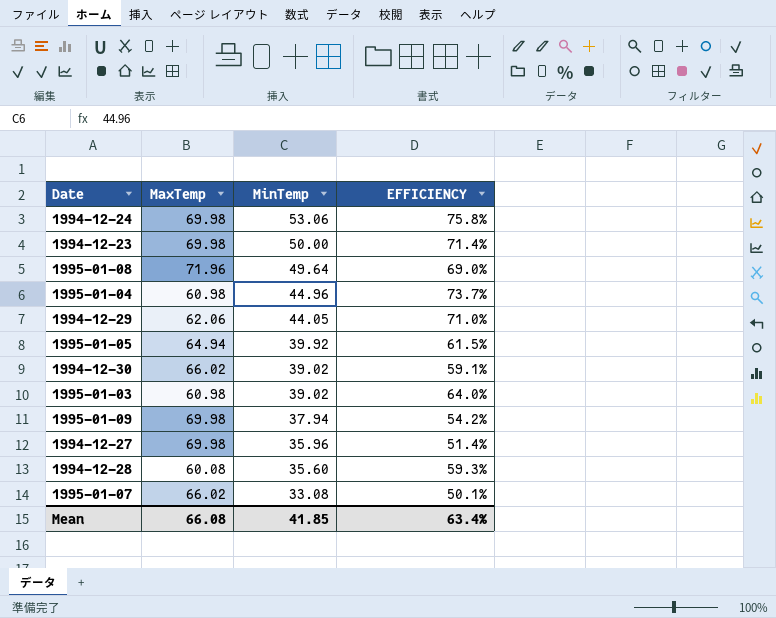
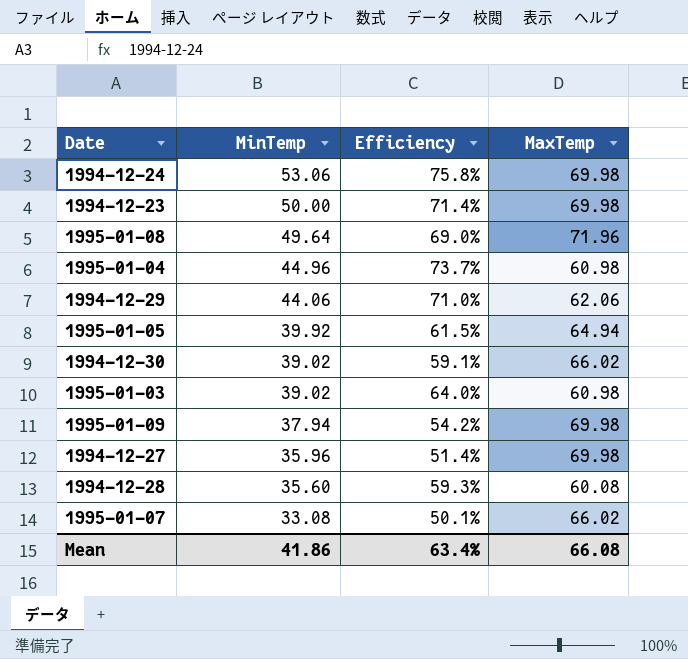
column name: EFFICIENCY -> Efficiency
column MaxTemp | position: 2 -> 4
1994-12-29 | MinTemp: 44.05 -> 44.06
Mean | MinTemp: 41.85 -> 41.86

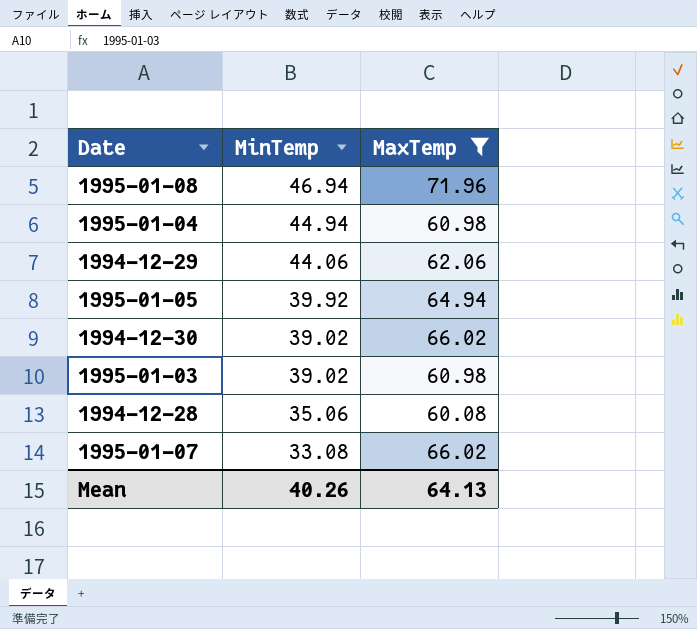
filter: none -> MaxTemp != 69.98
column Efficiency | formula: [MinTemp] / [MaxTemp] -> none
1995-01-08 | MinTemp: 49.64 -> 46.94
1995-01-04 | MinTemp: 44.96 -> 44.94
1994-12-28 | MinTemp: 35.60 -> 35.06
Mean | MinTemp: 41.86 -> 40.26
Mean | MaxTemp: 66.08 -> 64.13

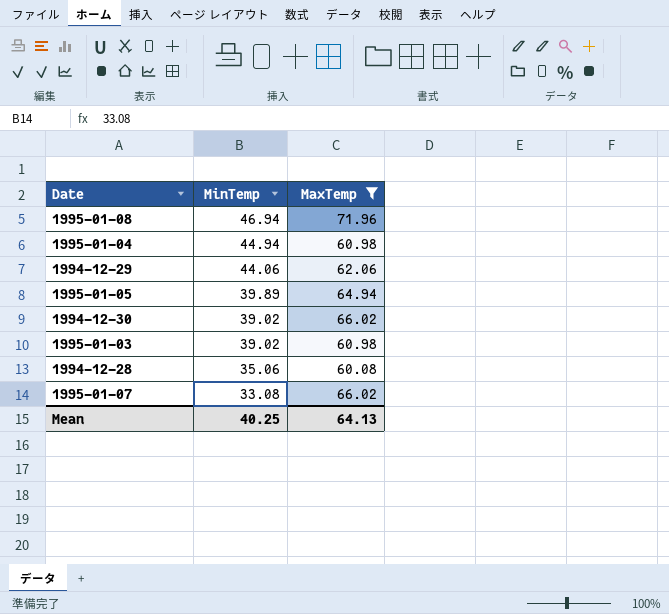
1995-01-05 | MinTemp: 39.92 -> 39.89
Mean | MinTemp: 40.26 -> 40.25

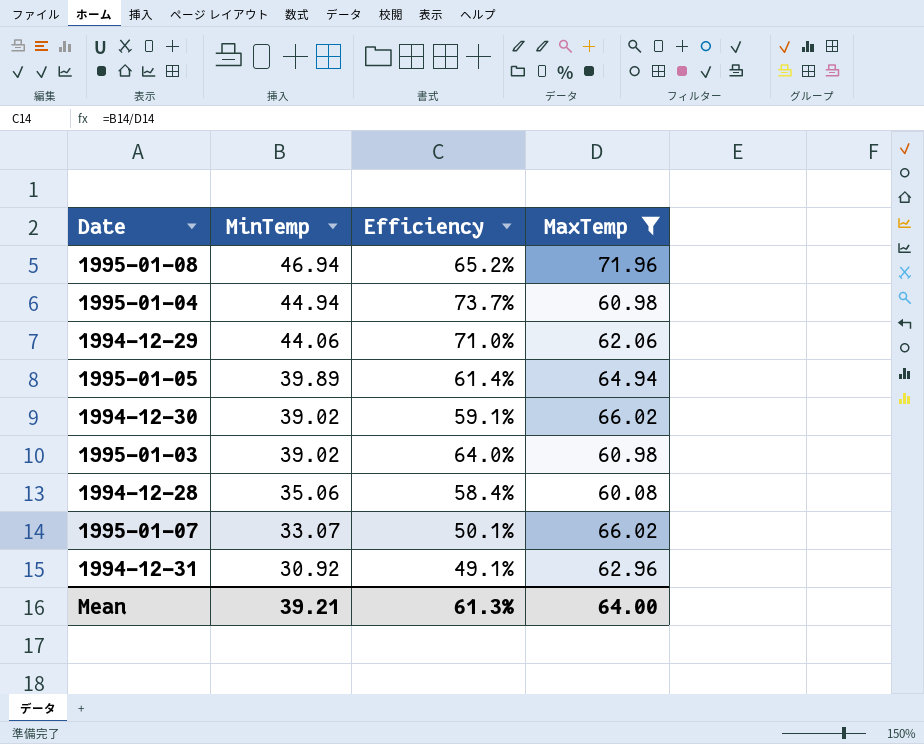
column Efficiency | formula: none -> [MinTemp] / [MaxTemp]
1995-01-07 | MinTemp: 33.08 -> 33.07
row 1994-12-31: none -> 30.92 | 49.1% | 62.96
Mean | MinTemp: 40.25 -> 39.21
Mean | MaxTemp: 64.13 -> 64.00

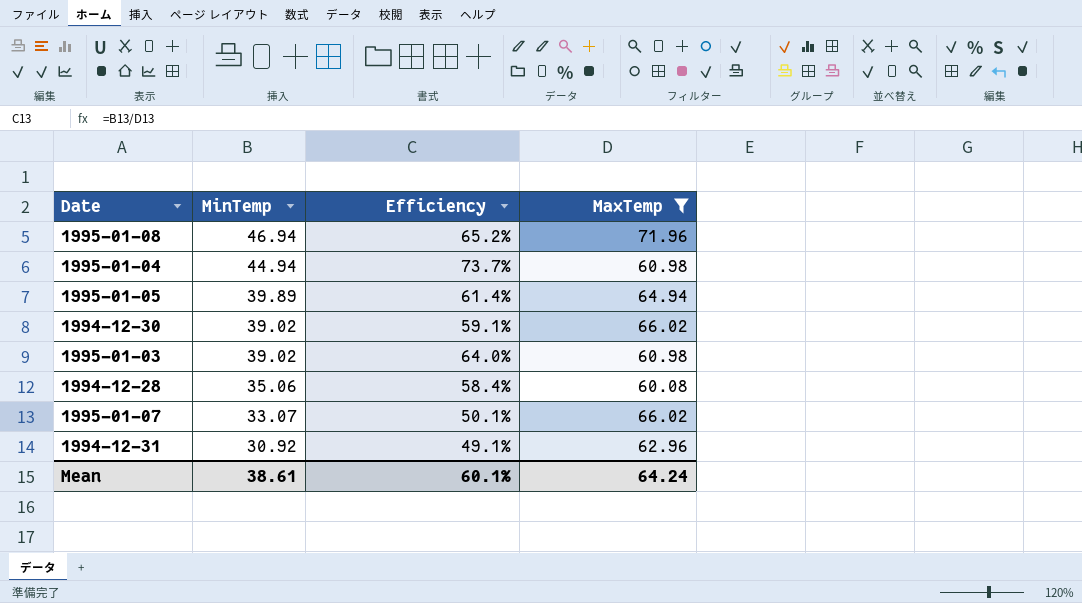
row 1994-12-29: 44.06 | 71.0% | 62.06 -> none
Mean | MinTemp: 39.21 -> 38.61
Mean | Efficiency: 61.3% -> 60.1%
Mean | MaxTemp: 64.00 -> 64.24

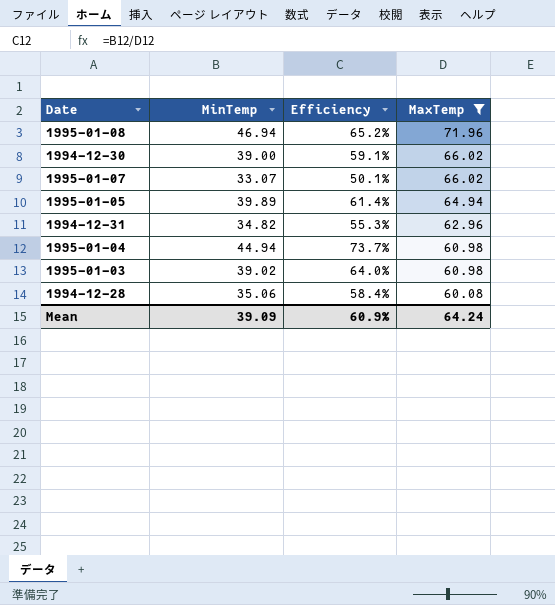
row order: MinTemp descending -> MaxTemp descending
1994-12-30 | MinTemp: 39.02 -> 39.00
1994-12-31 | MinTemp: 30.92 -> 34.82
1994-12-31 | Efficiency: 49.1% -> 55.3%
Mean | MinTemp: 38.61 -> 39.09
Mean | Efficiency: 60.1% -> 60.9%

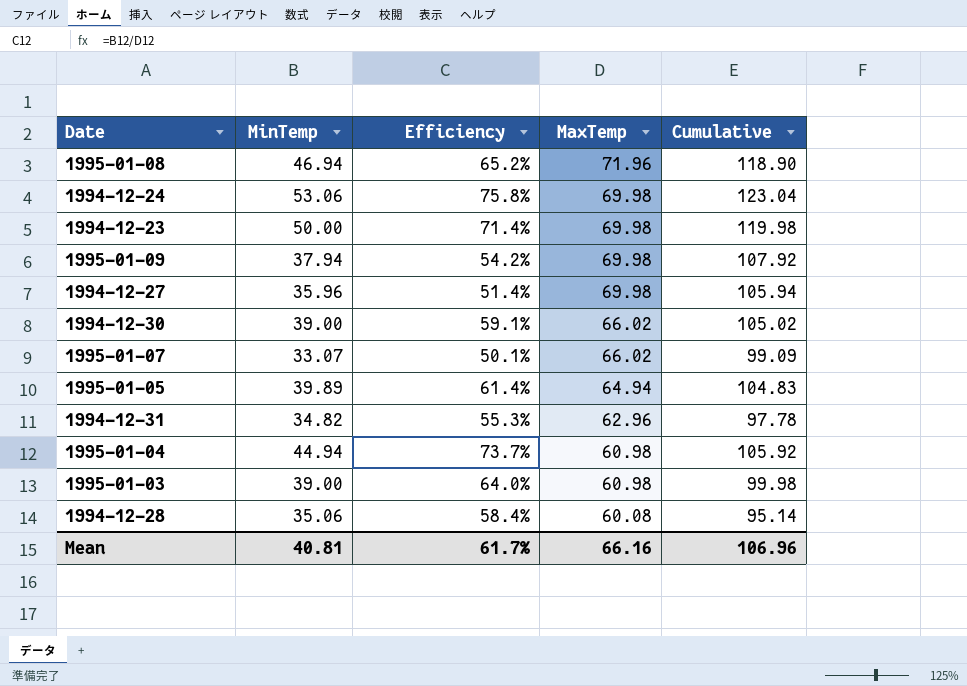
filter: MaxTemp != 69.98 -> none
column Cumulative | formula: none -> [MinTemp] + [MaxTemp]
1995-01-03 | MinTemp: 39.02 -> 39.00
Mean | MinTemp: 39.09 -> 40.81
Mean | Efficiency: 60.9% -> 61.7%
Mean | MaxTemp: 64.24 -> 66.16

